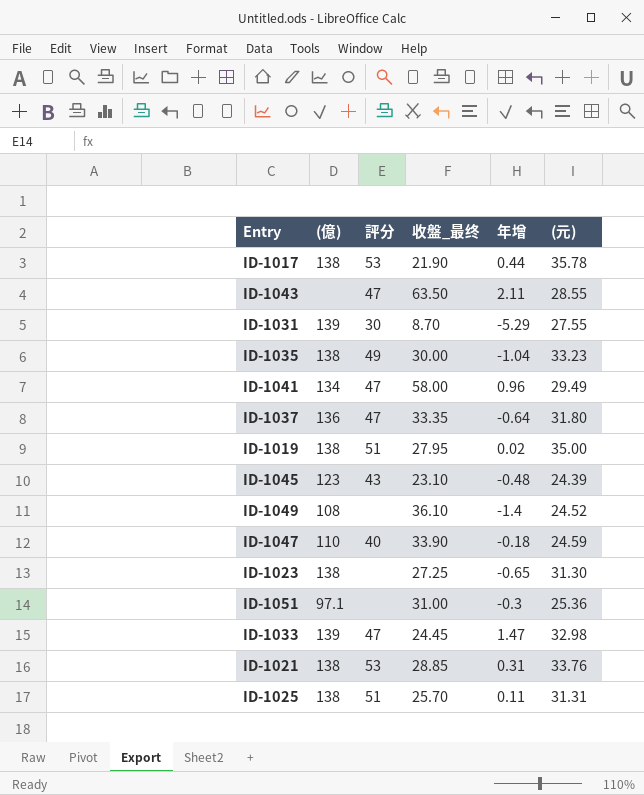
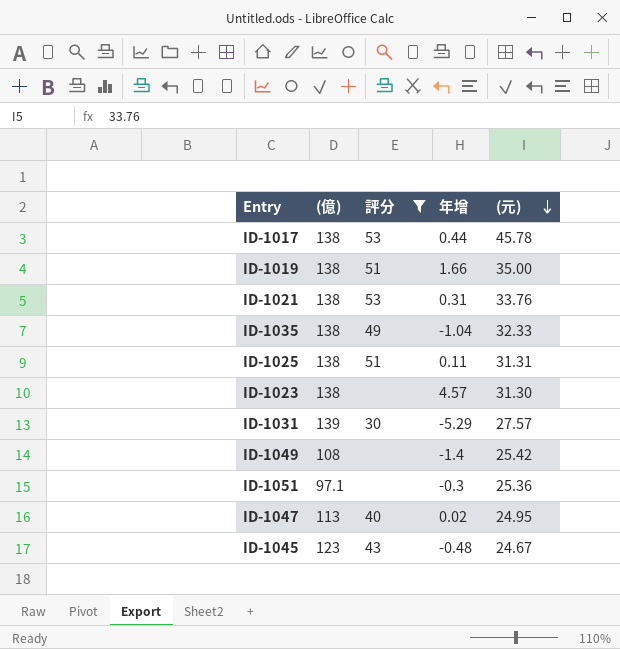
filter: none -> 評分 != 47
row order: none -> (元) descending
column 收盤_最终 | position: 4 -> none
ID-1017 | (元): 35.78 -> 45.78
ID-1019 | 年增: 0.02 -> 1.66
ID-1035 | (元): 33.23 -> 32.33
ID-1023 | 年增: -0.65 -> 4.57
ID-1031 | (元): 27.55 -> 27.57
ID-1049 | (元): 24.52 -> 25.42
ID-1047 | (億): 110 -> 113
ID-1047 | 年增: -0.18 -> 0.02
ID-1047 | (元): 24.59 -> 24.95
ID-1045 | (元): 24.39 -> 24.67

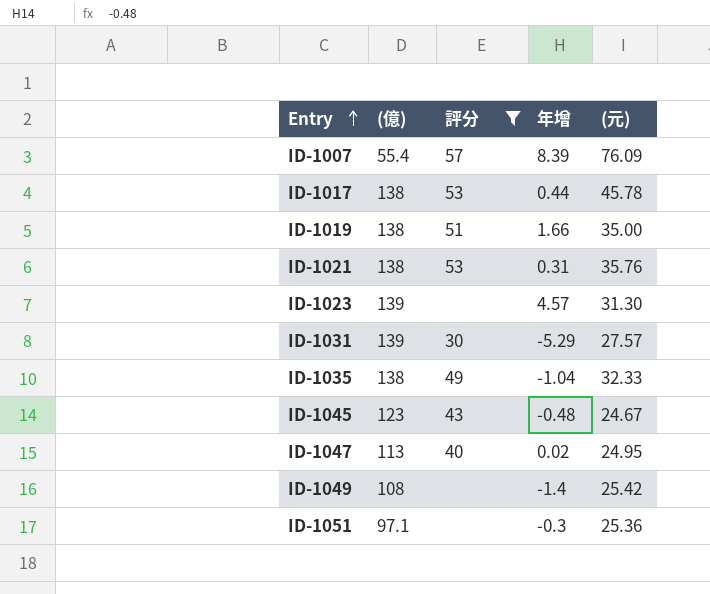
row order: (元) descending -> Entry ascending
row ID-1025: 138 | 51 | 0.11 | 31.31 -> none
row ID-1007: none -> 55.4 | 57 | 8.39 | 76.09
ID-1021 | (元): 33.76 -> 35.76
ID-1023 | (億): 138 -> 139

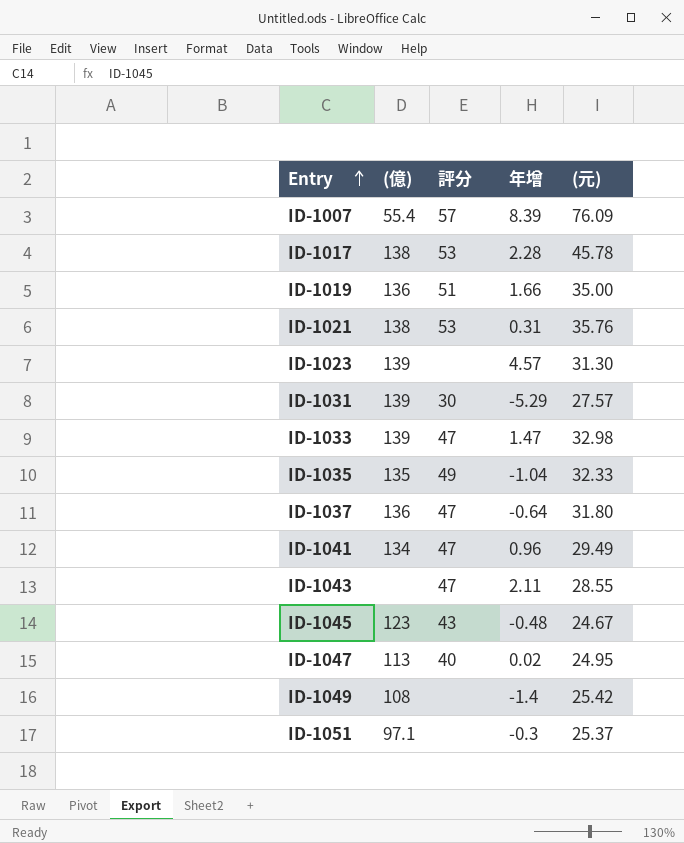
filter: 評分 != 47 -> none
ID-1017 | 年增: 0.44 -> 2.28
ID-1019 | (億): 138 -> 136
ID-1035 | (億): 138 -> 135
ID-1051 | (元): 25.36 -> 25.37

